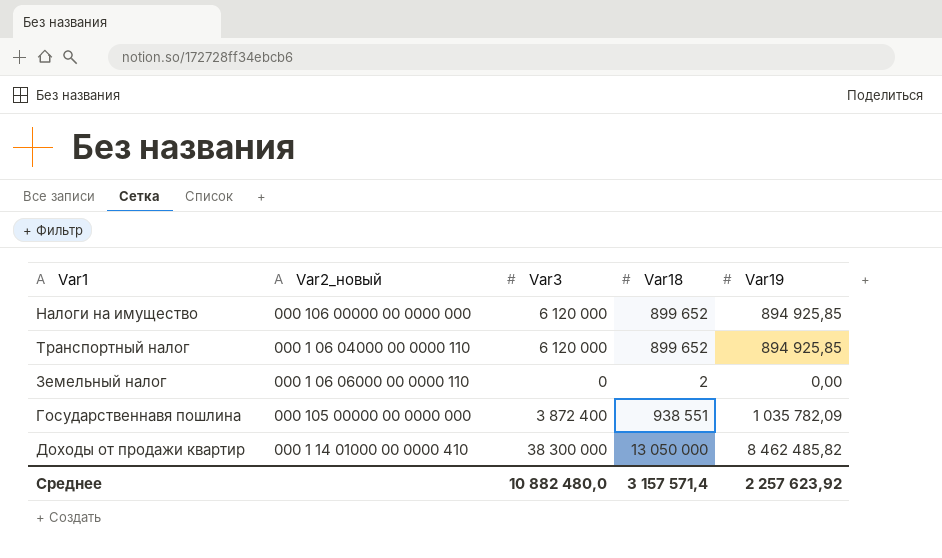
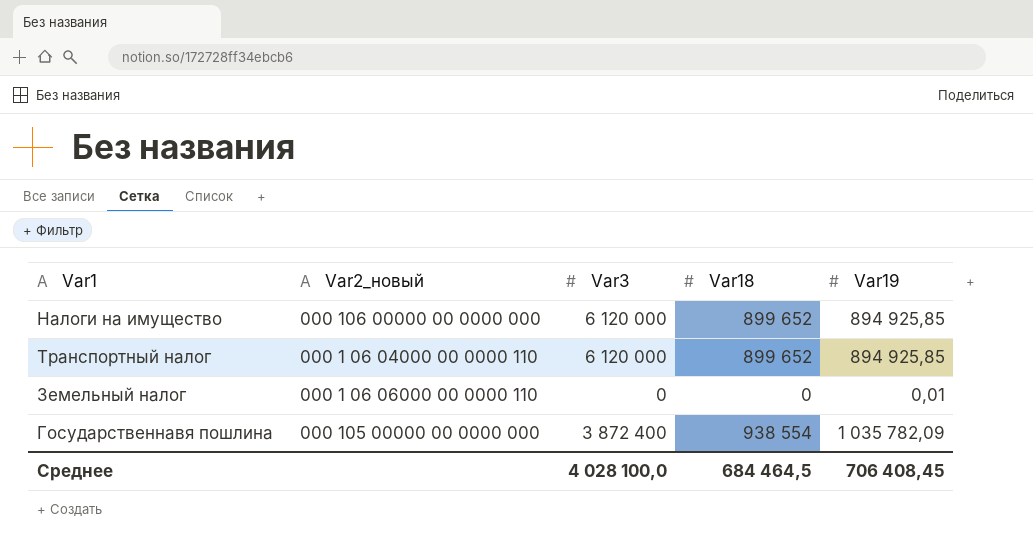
row Доходы от продажи квартир: 000 1 14 01000 00 0000 410 | 38 300 000 | 13 050 000 | 8 462 485,82 -> none
Земельный налог | Var18: 2 -> 0
Земельный налог | Var19: 0,00 -> 0,01
Государственнавя пошлина | Var18: 938 551 -> 938 554
Среднее | Var3: 10 882 480,0 -> 4 028 100,0
Среднее | Var18: 3 157 571,4 -> 684 464,5
Среднее | Var19: 2 257 623,92 -> 706 408,45

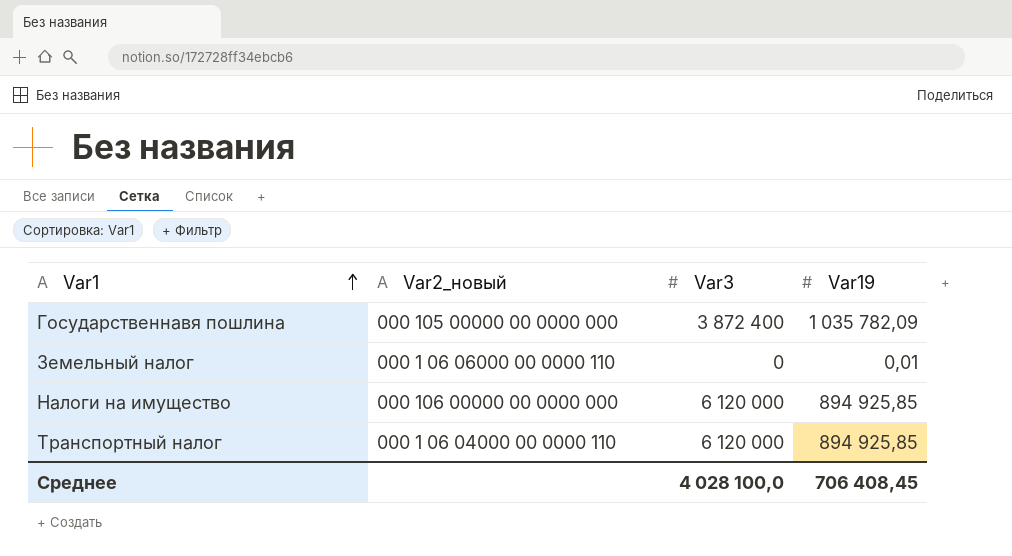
row order: none -> Var1 ascending
column Var18 | position: 4 -> none

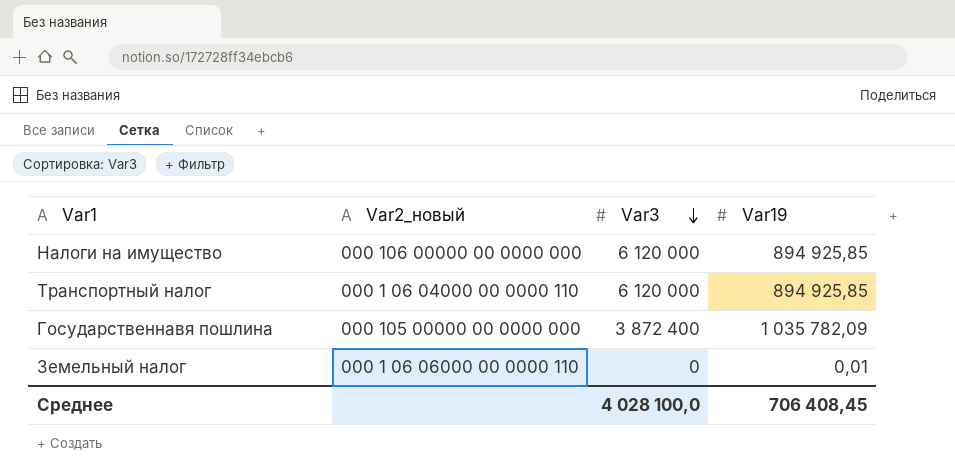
row order: Var1 ascending -> Var3 descending

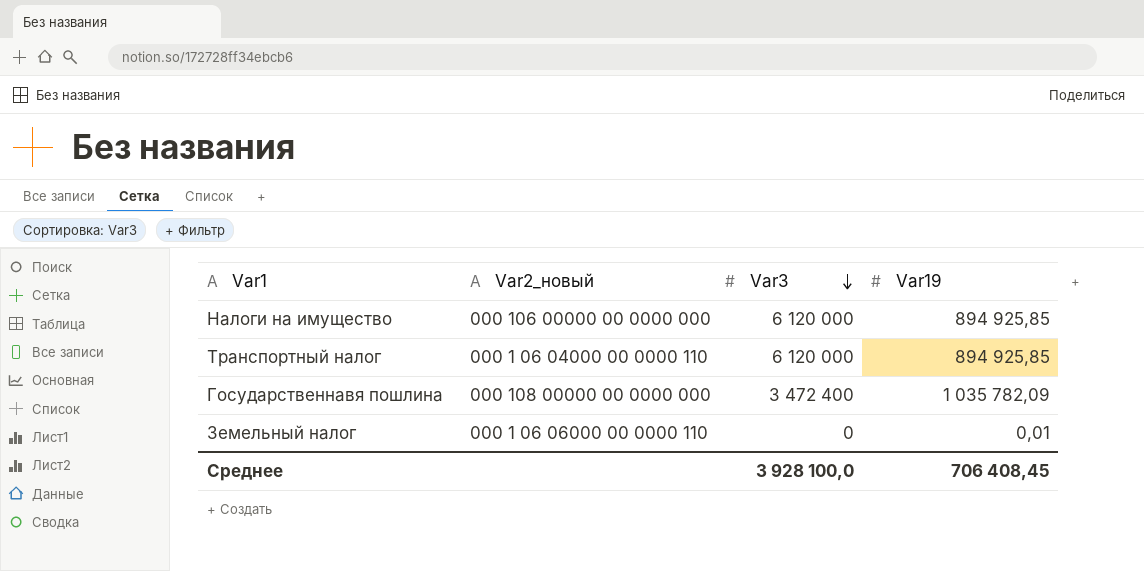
Государственнавя пошлина | Var2_новый: 000 105 00000 00 0000 000 -> 000 108 00000 00 0000 000
Государственнавя пошлина | Var3: 3 872 400 -> 3 472 400
Среднее | Var3: 4 028 100,0 -> 3 928 100,0

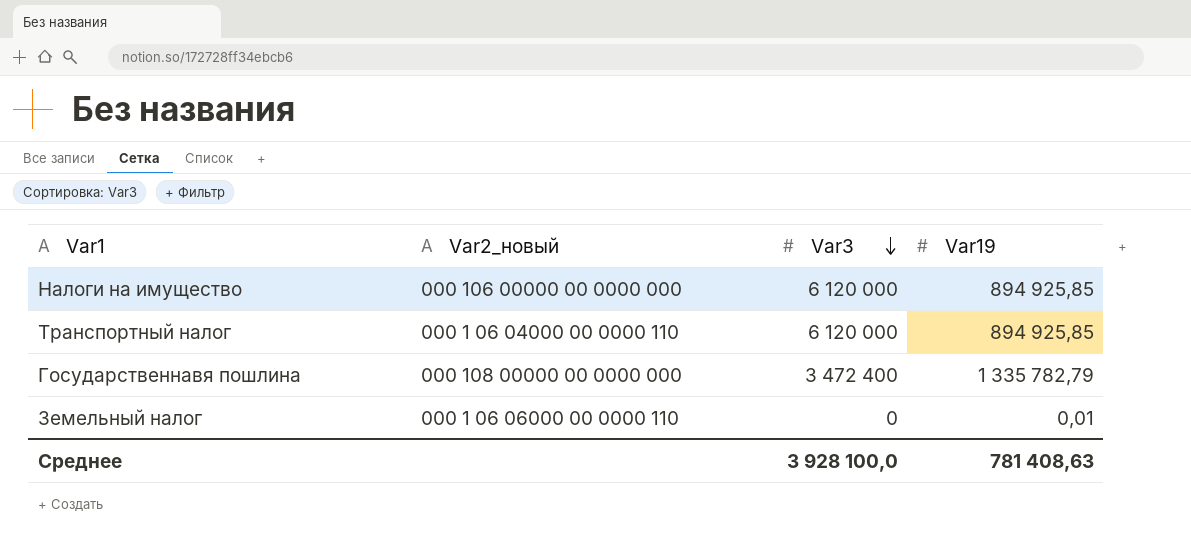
Государственнавя пошлина | Var19: 1 035 782,09 -> 1 335 782,79
Среднее | Var19: 706 408,45 -> 781 408,63

